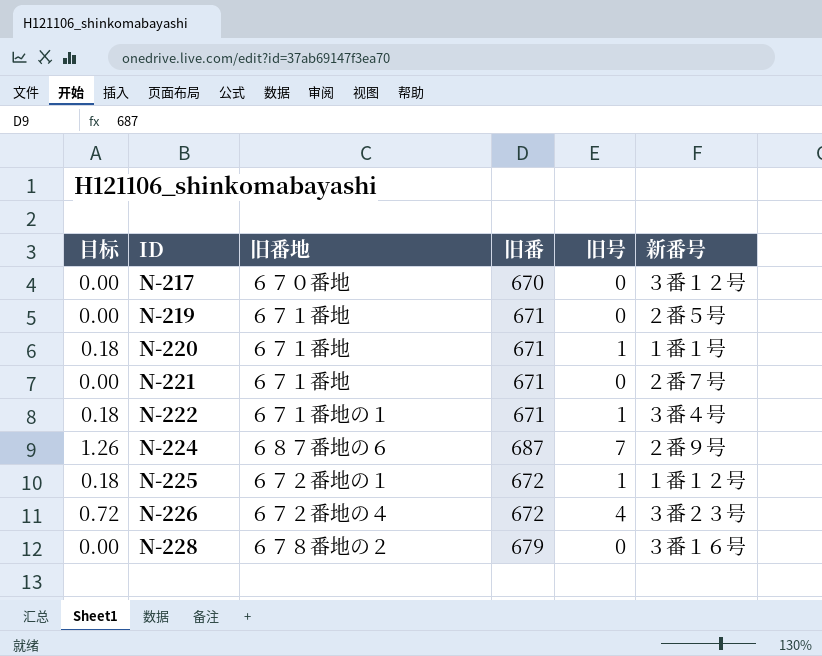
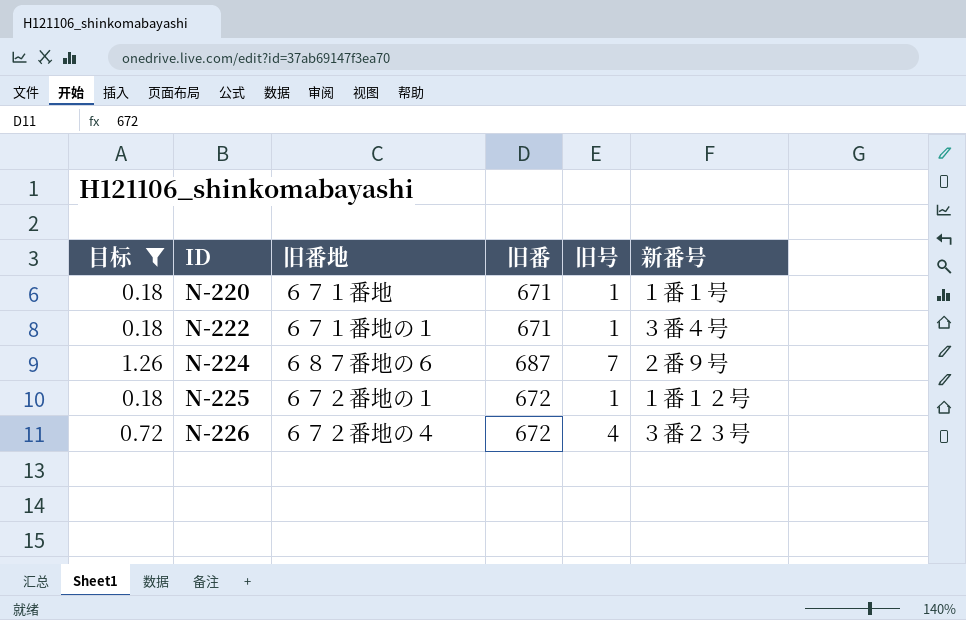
filter: none -> 目标 != 0.00

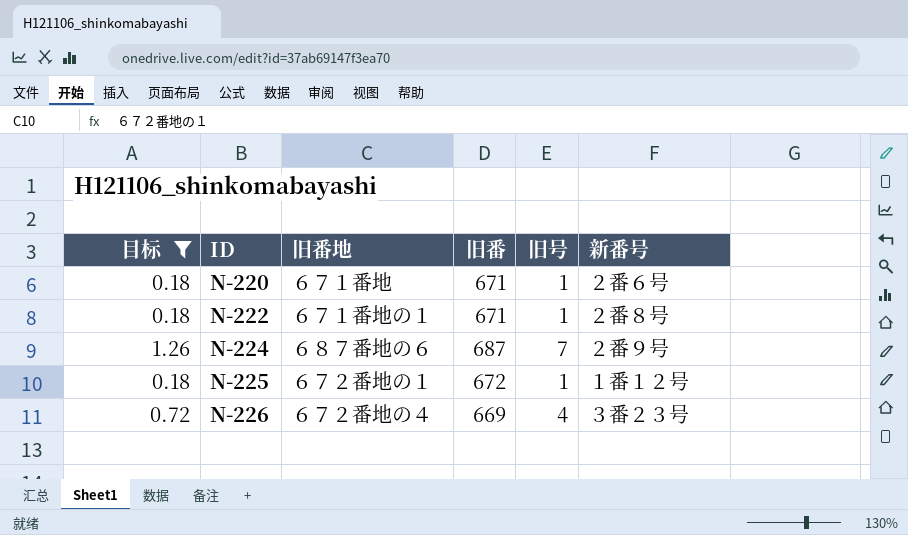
N-220 | 新番号: １番１号 -> ２番６号
N-222 | 新番号: ３番４号 -> ２番８号
N-226 | 旧番: 672 -> 669

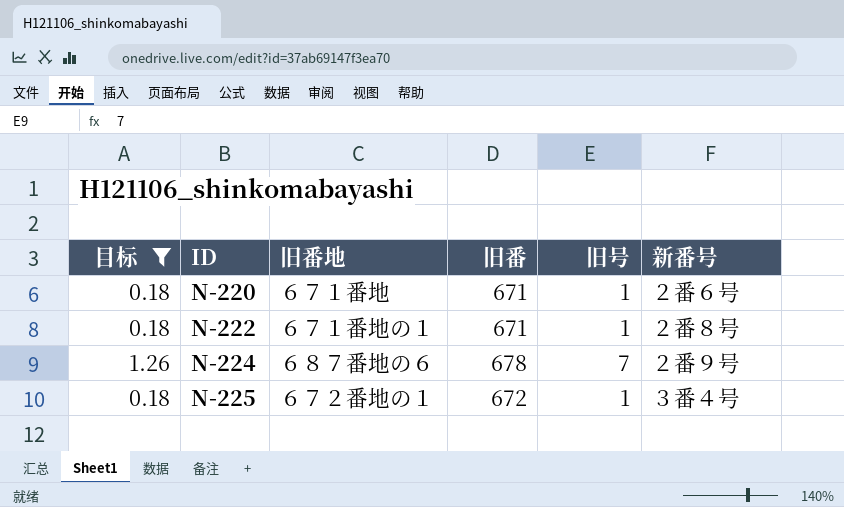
row N-226: 0.72 | ６７２番地の４ | 669 | 4 | ３番２３号 -> none
N-224 | 旧番: 687 -> 678
N-225 | 新番号: １番１２号 -> ３番４号

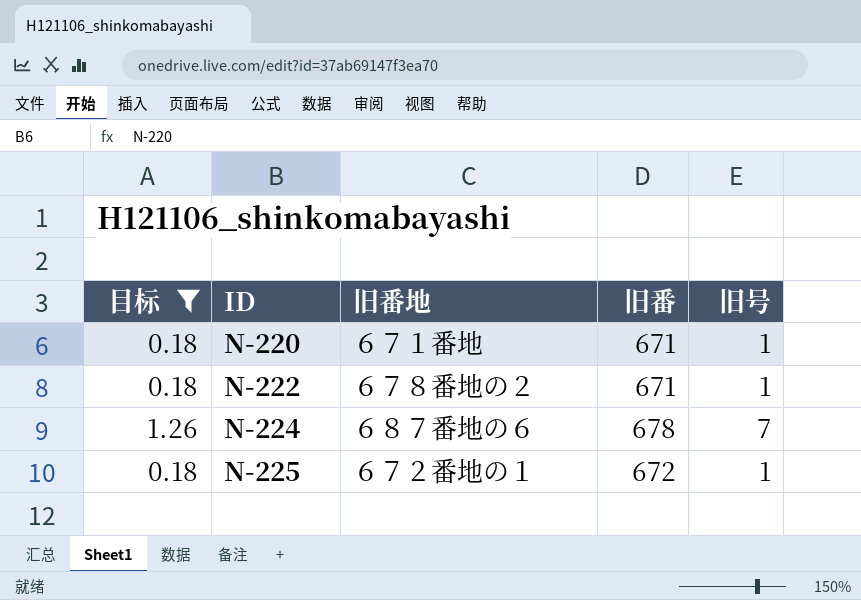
column 新番号 | position: 6 -> none
N-222 | 旧番地: ６７１番地の１ -> ６７８番地の２

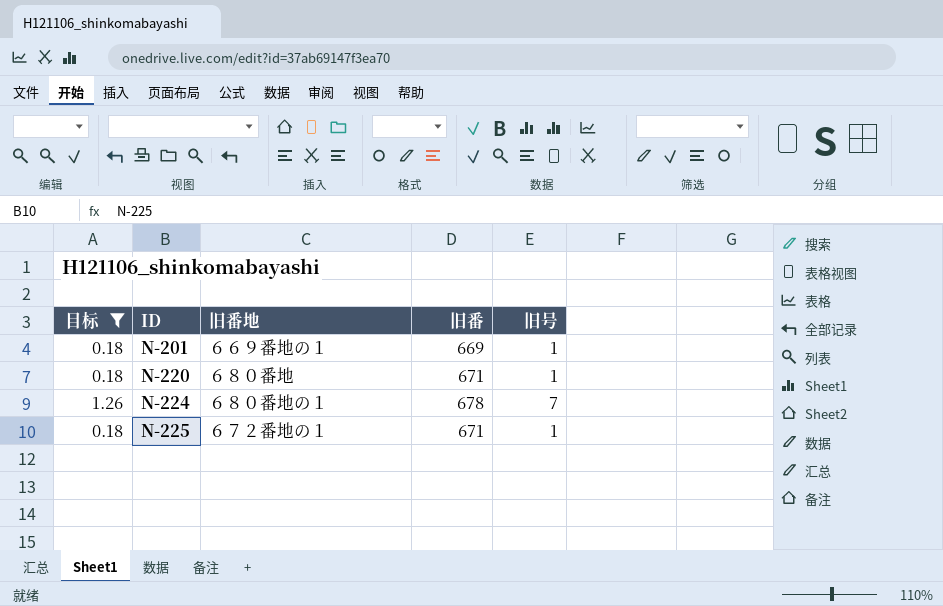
row N-222: 0.18 | ６７８番地の２ | 671 | 1 -> none
row N-201: none -> 0.18 | ６６９番地の１ | 669 | 1
N-220 | 旧番地: ６７１番地 -> ６８０番地
N-224 | 旧番地: ６８７番地の６ -> ６８０番地の１
N-225 | 旧番: 672 -> 671

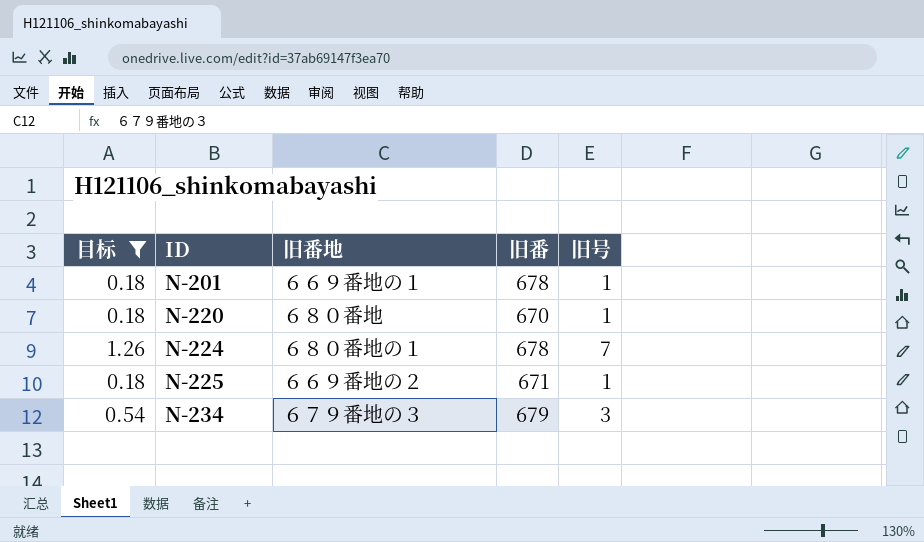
N-201 | 旧番: 669 -> 678
N-220 | 旧番: 671 -> 670
N-225 | 旧番地: ６７２番地の１ -> ６６９番地の２
row N-234: none -> 0.54 | ６７９番地の３ | 679 | 3

